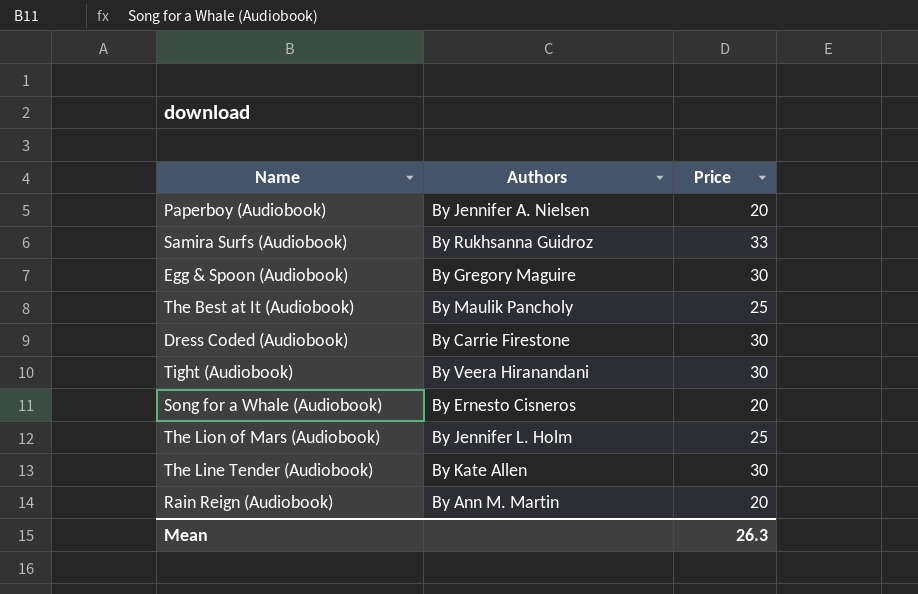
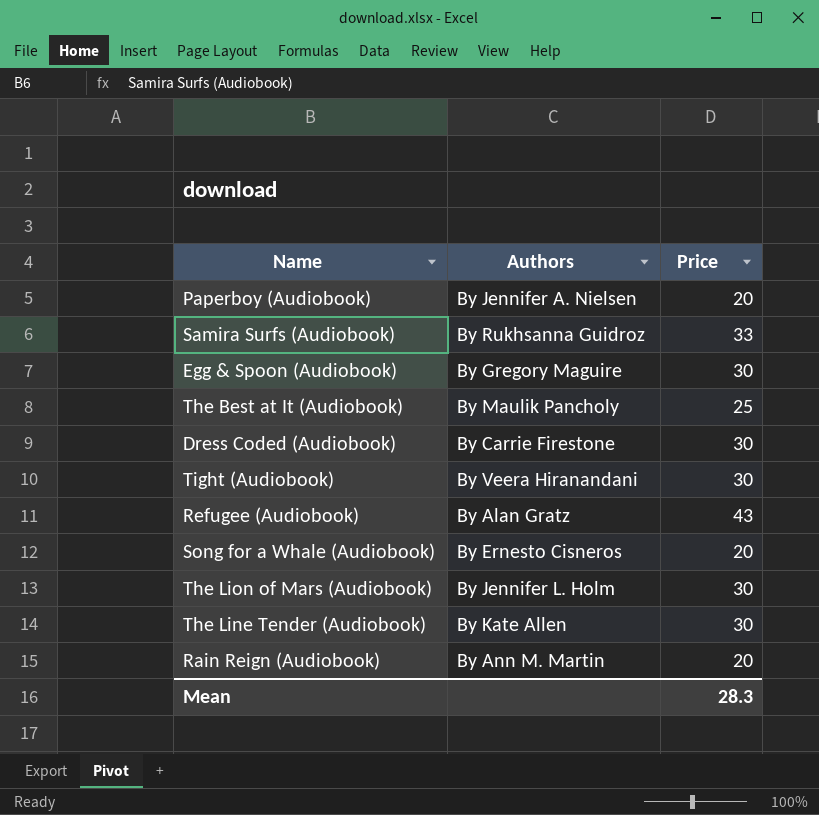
row Refugee (Audiobook): none -> By Alan Gratz | 43
The Lion of Mars (Audiobook) | Price: 25 -> 30
Mean | Price: 26.3 -> 28.3

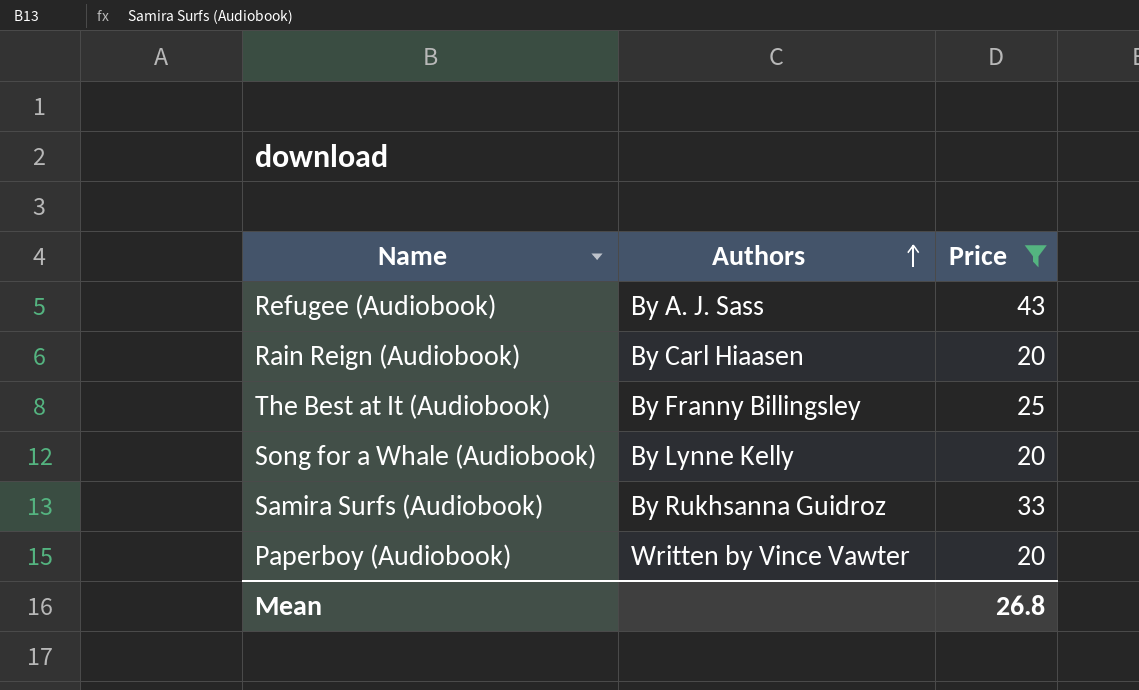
filter: none -> Price != 30
row order: none -> Authors ascending
Refugee (Audiobook) | Authors: By Alan Gratz -> By A. J. Sass
Rain Reign (Audiobook) | Authors: By Ann M. Martin -> By Carl Hiaasen
The Best at It (Audiobook) | Authors: By Maulik Pancholy -> By Franny Billingsley
Song for a Whale (Audiobook) | Authors: By Ernesto Cisneros -> By Lynne Kelly
Paperboy (Audiobook) | Authors: By Jennifer A. Nielsen -> Written by Vince Vawter
Mean | Price: 28.3 -> 26.8

